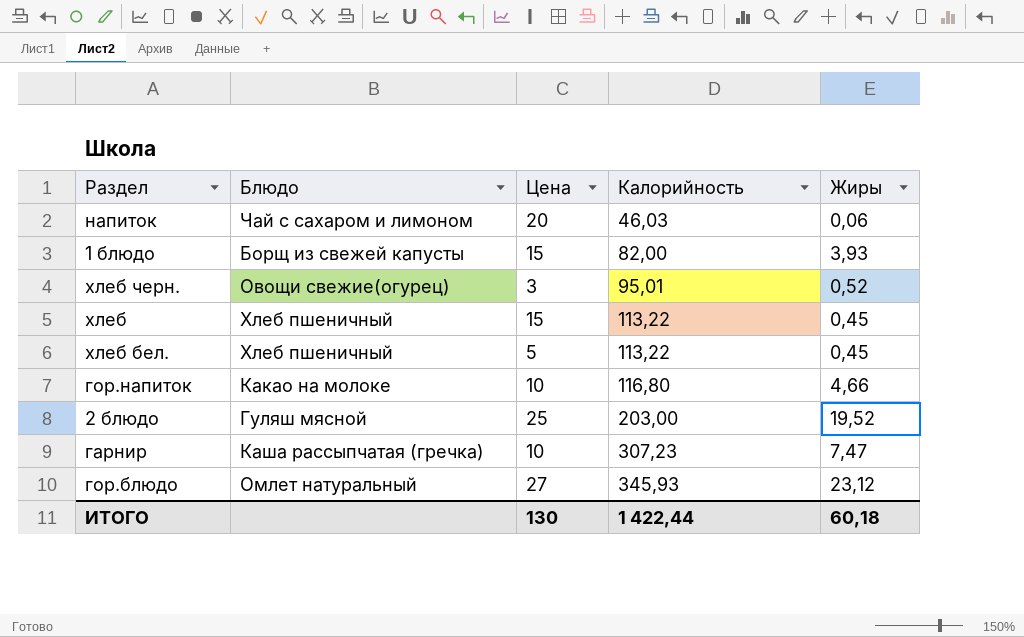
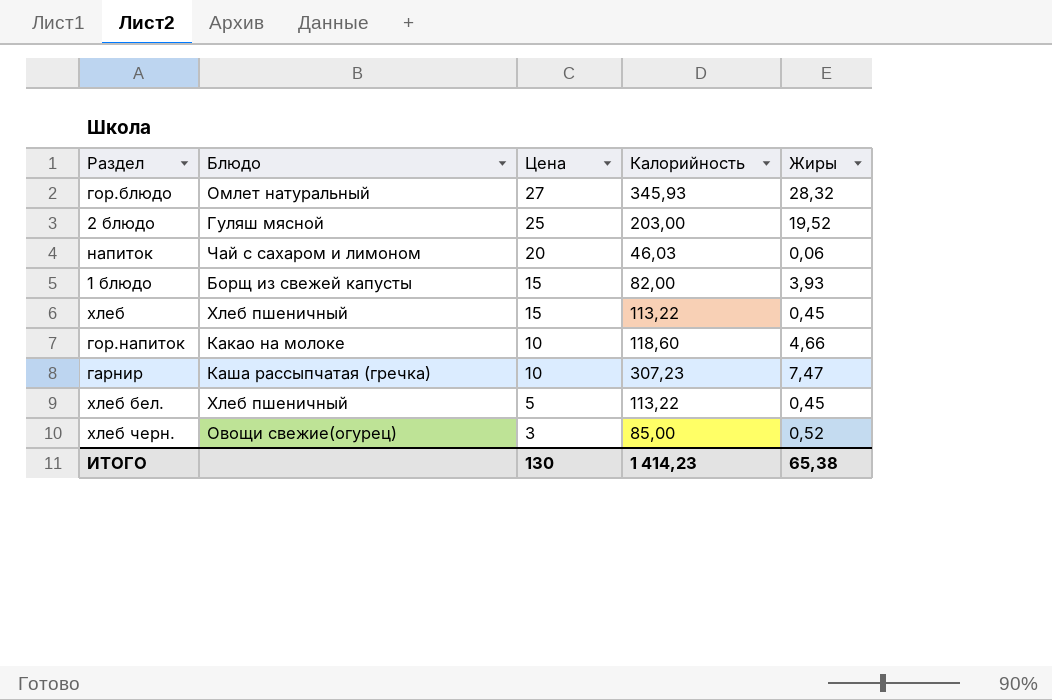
row order: Калорийность ascending -> Цена descending
гор.блюдо | Жиры: 23,12 -> 28,32
гор.напиток | Калорийность: 116,80 -> 118,60
хлеб черн. | Калорийность: 95,01 -> 85,00
ИТОГО | Калорийность: 1 422,44 -> 1 414,23
ИТОГО | Жиры: 60,18 -> 65,38

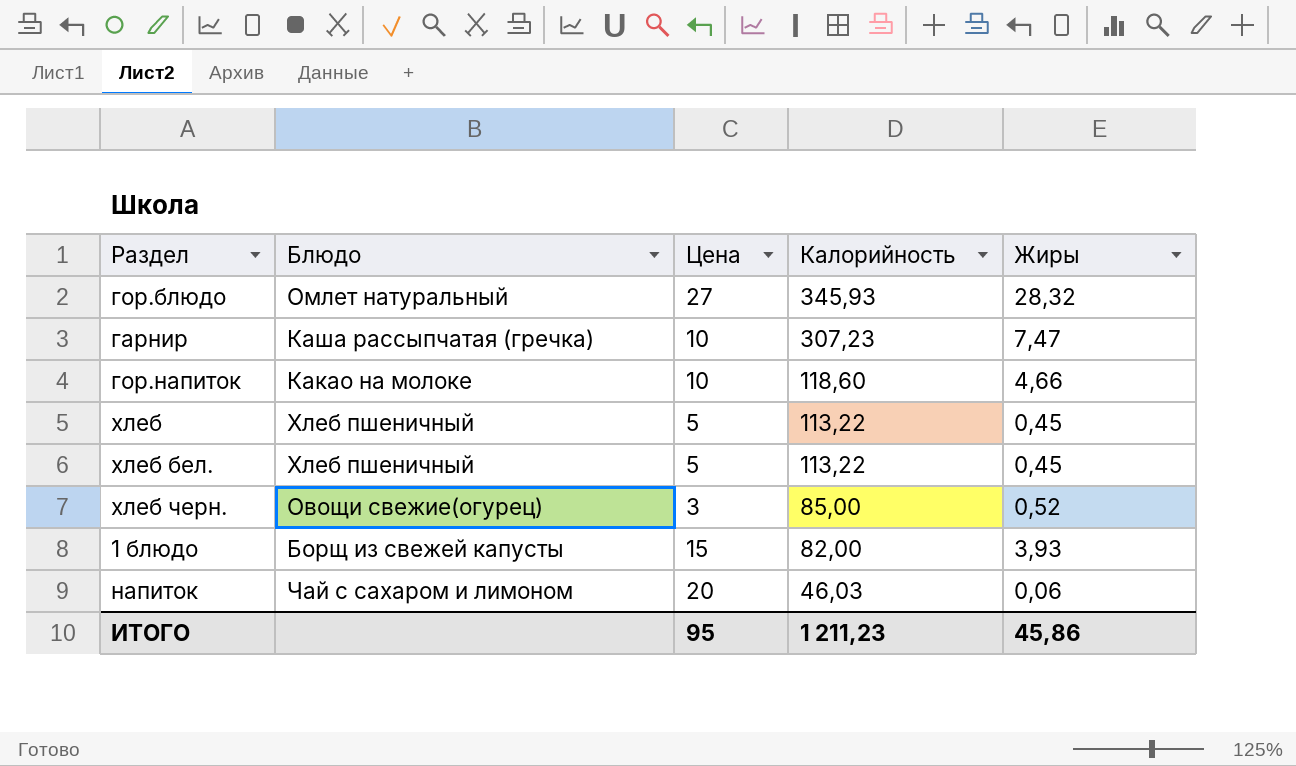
row order: Цена descending -> Калорийность descending
row 2 блюдо: Гуляш мясной | 25 | 203,00 | 19,52 -> none
хлеб | Цена: 15 -> 5
ИТОГО | Цена: 130 -> 95
ИТОГО | Калорийность: 1 414,23 -> 1 211,23
ИТОГО | Жиры: 65,38 -> 45,86

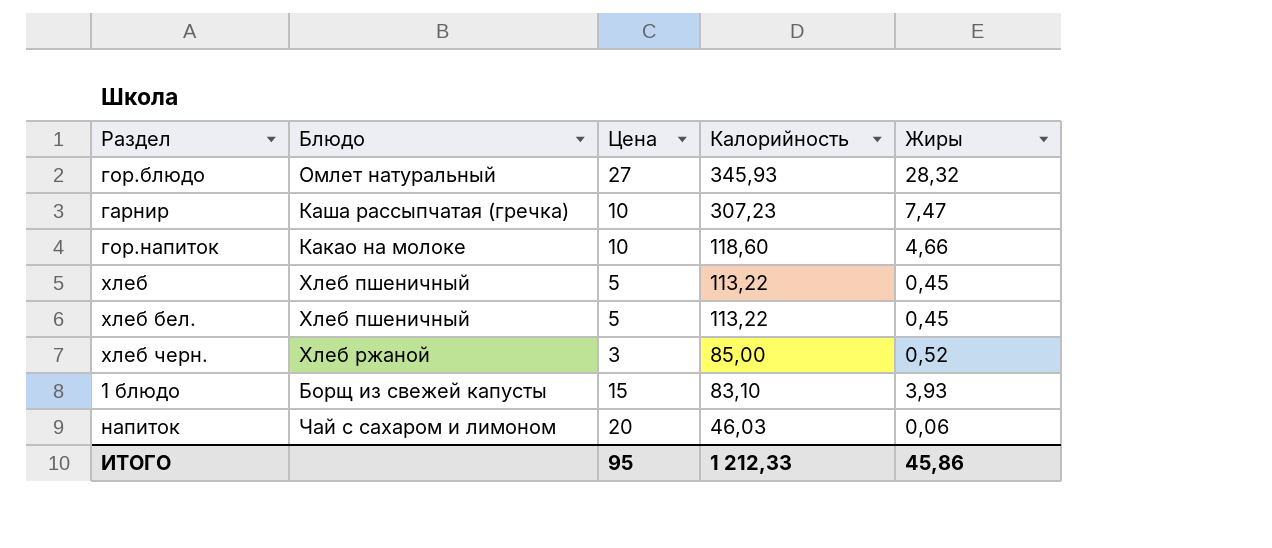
хлеб черн. | Блюдо: Овощи свежие(огурец) -> Хлеб ржаной
1 блюдо | Калорийность: 82,00 -> 83,10
ИТОГО | Калорийность: 1 211,23 -> 1 212,33

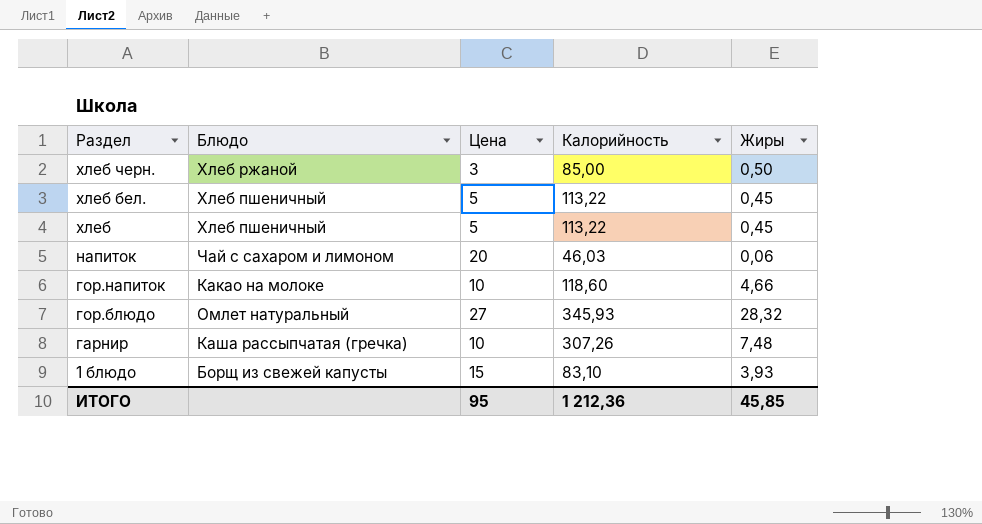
row order: Калорийность descending -> Раздел descending
хлеб черн. | Жиры: 0,52 -> 0,50
гарнир | Калорийность: 307,23 -> 307,26
гарнир | Жиры: 7,47 -> 7,48
ИТОГО | Калорийность: 1 212,33 -> 1 212,36
ИТОГО | Жиры: 45,86 -> 45,85

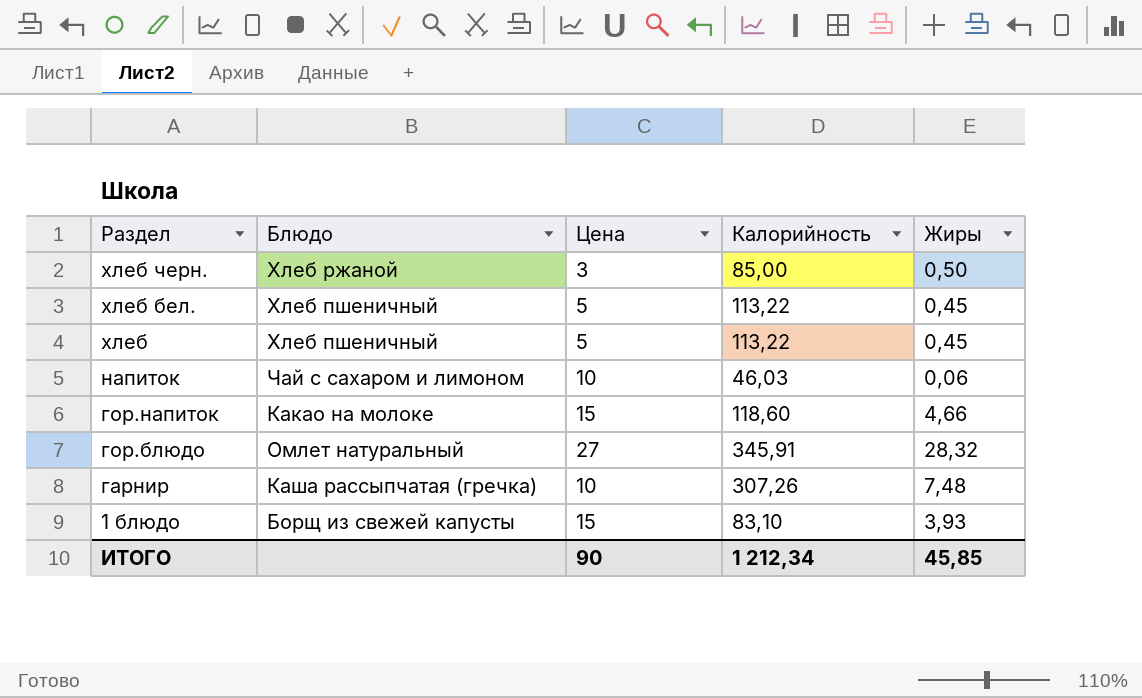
напиток | Цена: 20 -> 10
гор.напиток | Цена: 10 -> 15
гор.блюдо | Калорийность: 345,93 -> 345,91
ИТОГО | Цена: 95 -> 90
ИТОГО | Калорийность: 1 212,36 -> 1 212,34

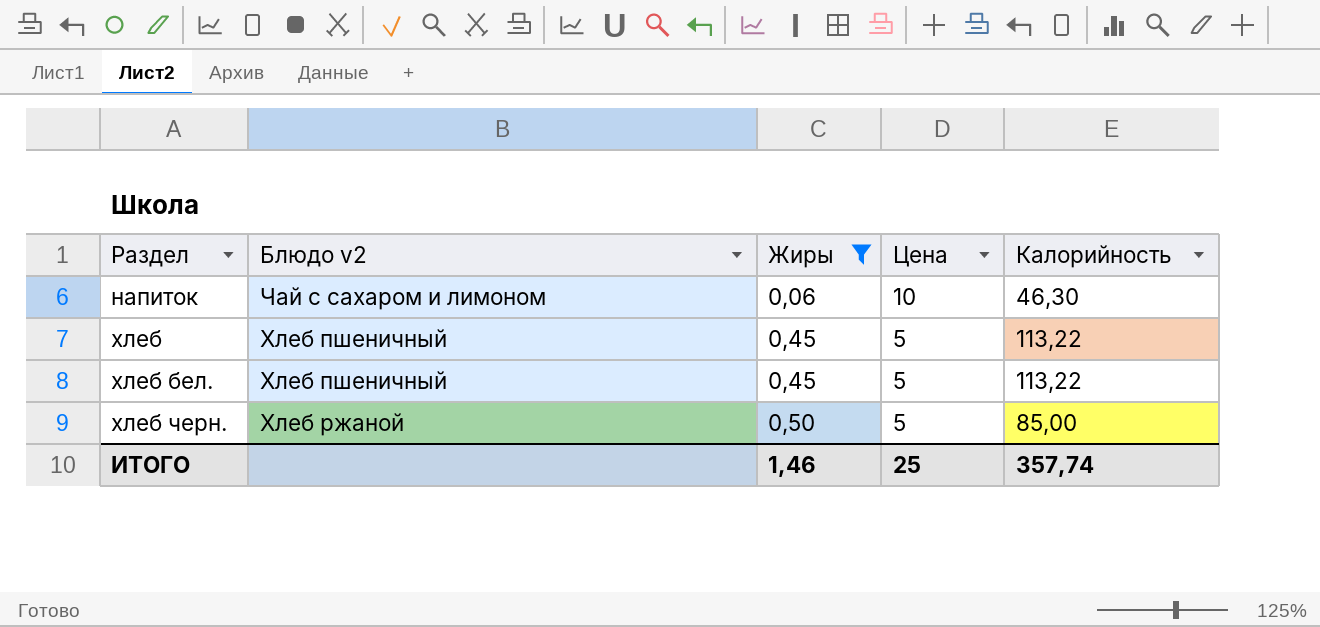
filter: none -> Жиры <= 0,50
row order: Раздел descending -> Раздел ascending
column name: Блюдо -> Блюдо v2
column Жиры | position: 5 -> 3
напиток | Калорийность: 46,03 -> 46,30
хлеб черн. | Цена: 3 -> 5
ИТОГО | Жиры: 45,85 -> 1,46
ИТОГО | Цена: 90 -> 25
ИТОГО | Калорийность: 1 212,34 -> 357,74

